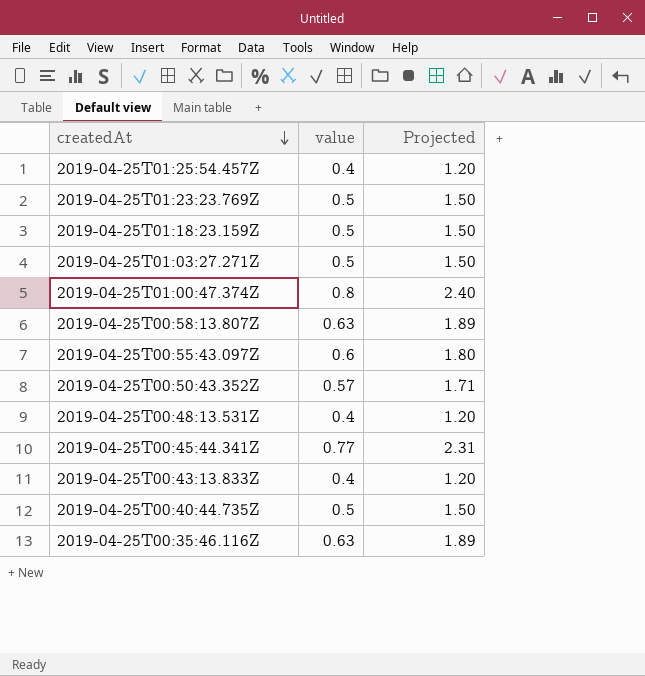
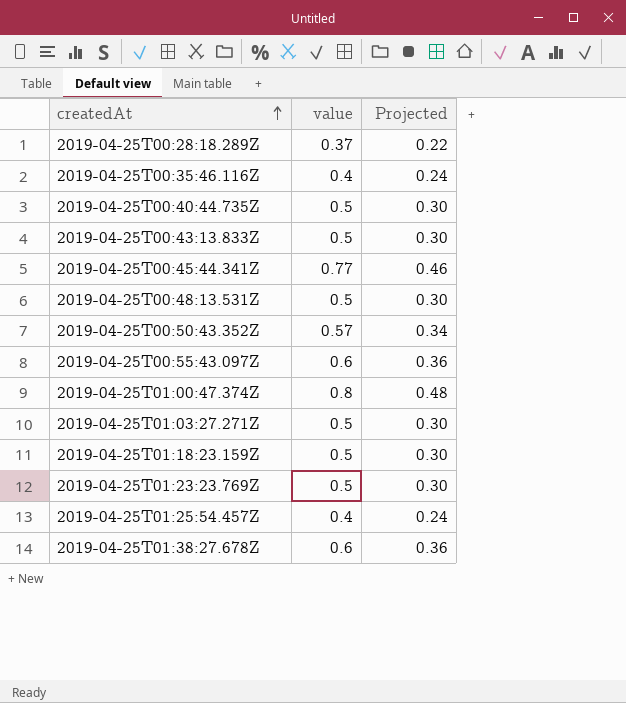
row order: createdAt descending -> createdAt ascending
column Projected | formula: [value] * 3 -> [value] * 0.6
row 2019-04-25T00:58:13.807Z: 0.63 | 1.89 -> none
row 2019-04-25T00:28:18.289Z: none -> 0.37 | 0.22
2019-04-25T00:35:46.116Z | value: 0.63 -> 0.4
2019-04-25T00:43:13.833Z | value: 0.4 -> 0.5
2019-04-25T00:48:13.531Z | value: 0.4 -> 0.5
row 2019-04-25T01:38:27.678Z: none -> 0.6 | 0.36

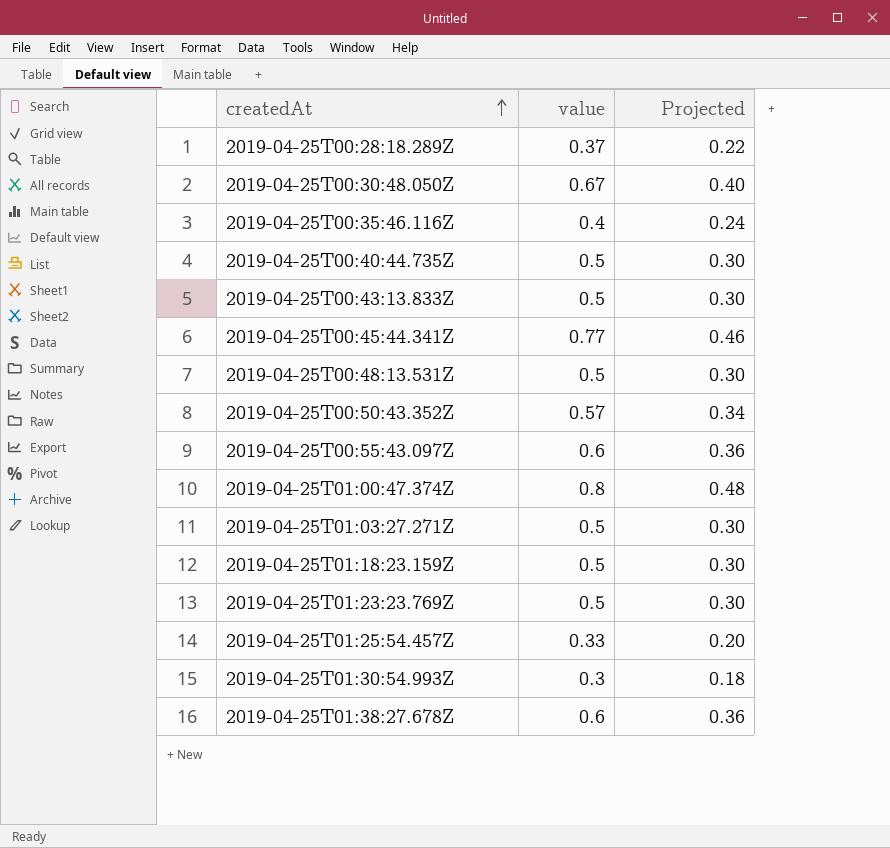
row 2019-04-25T00:30:48.050Z: none -> 0.67 | 0.40
2019-04-25T01:25:54.457Z | value: 0.4 -> 0.33
2019-04-25T01:25:54.457Z | Projected: 0.24 -> 0.20
row 2019-04-25T01:30:54.993Z: none -> 0.3 | 0.18

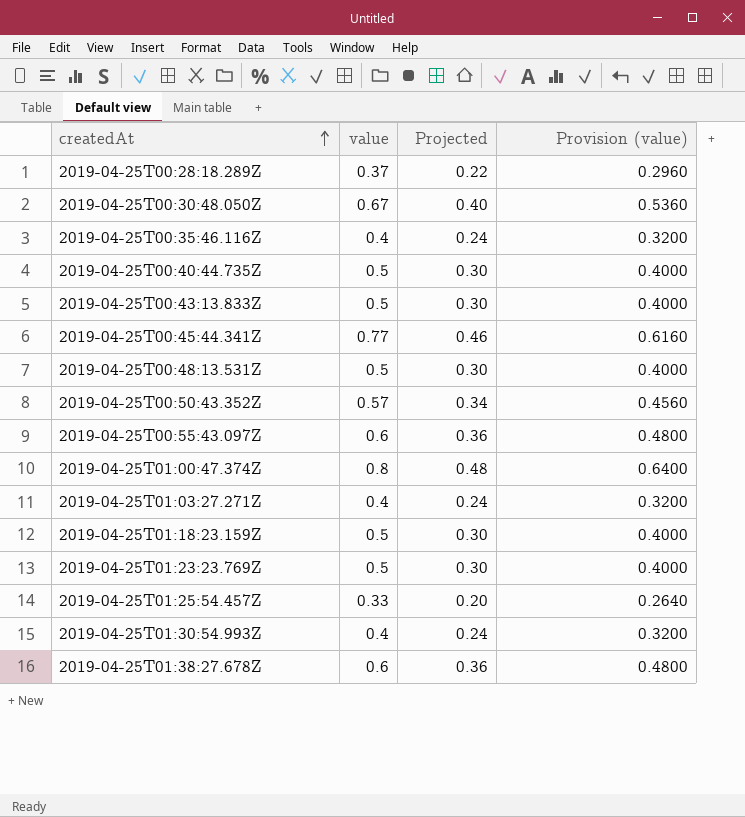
column Provision (value) | formula: none -> [value] * 0.8
2019-04-25T01:03:27.271Z | value: 0.5 -> 0.4
2019-04-25T01:03:27.271Z | Projected: 0.30 -> 0.24
2019-04-25T01:30:54.993Z | value: 0.3 -> 0.4
2019-04-25T01:30:54.993Z | Projected: 0.18 -> 0.24

